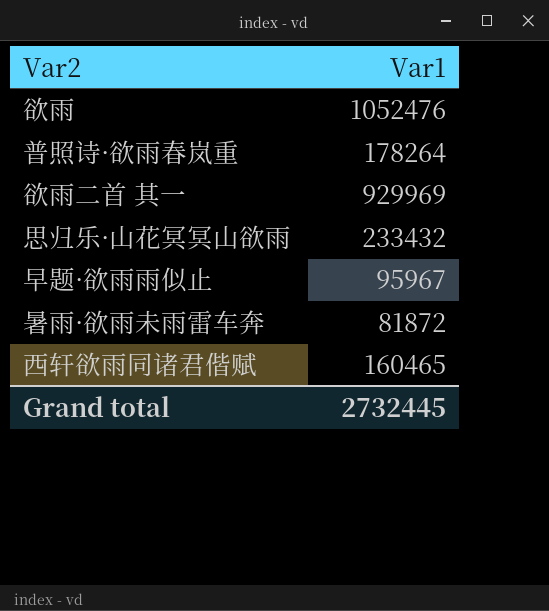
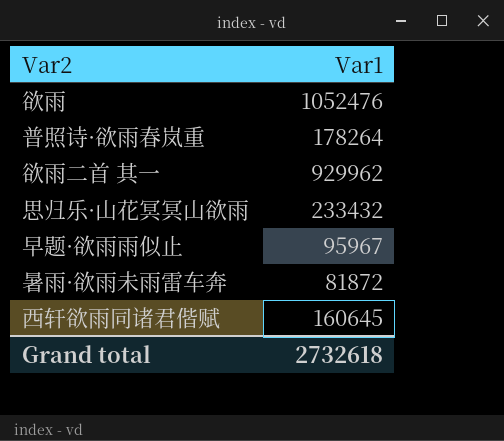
欲雨二首 其一 | Var1: 929969 -> 929962
西轩欲雨同诸君偕赋 | Var1: 160465 -> 160645
Grand total | Var1: 2732445 -> 2732618

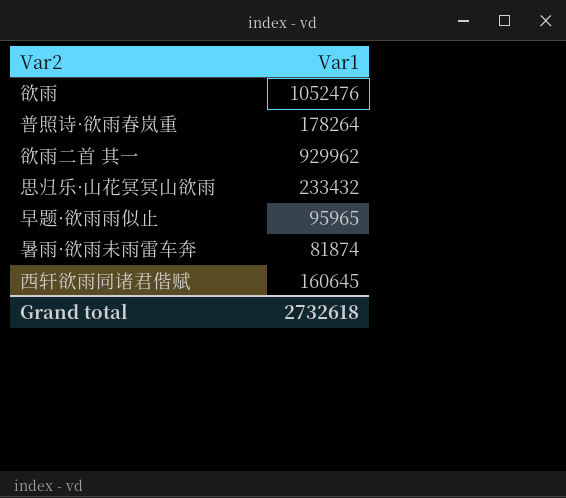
早题·欲雨雨似止 | Var1: 95967 -> 95965
暑雨·欲雨未雨雷车奔 | Var1: 81872 -> 81874

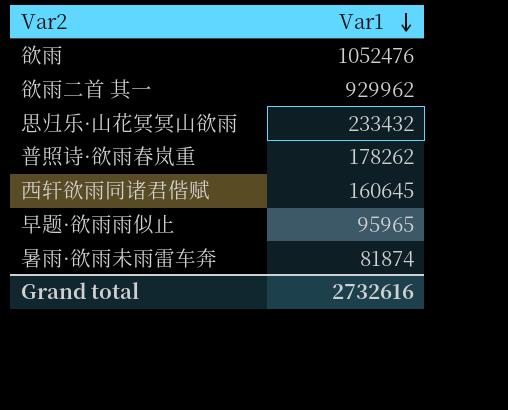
row order: none -> Var1 descending
普照诗·欲雨春岚重 | Var1: 178264 -> 178262
Grand total | Var1: 2732618 -> 2732616

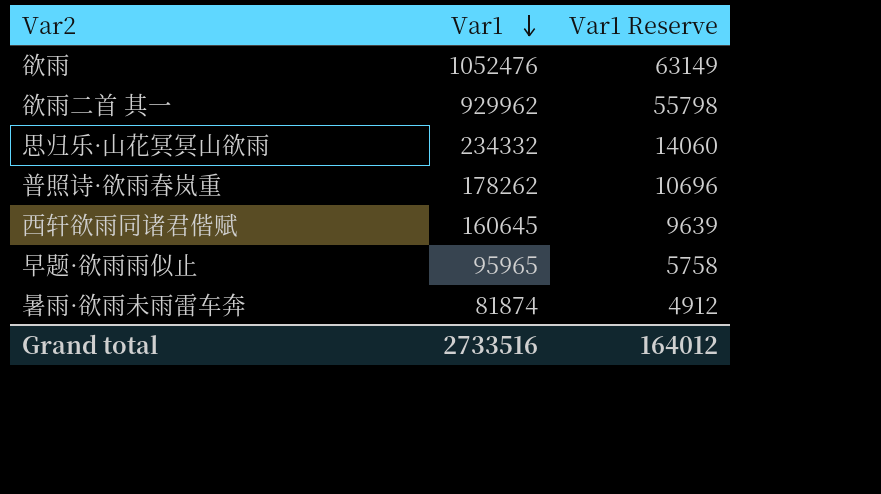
column Var1 Reserve | formula: none -> [Var1] * 0.06
思归乐·山花冥冥山欲雨 | Var1: 233432 -> 234332
Grand total | Var1: 2732616 -> 2733516

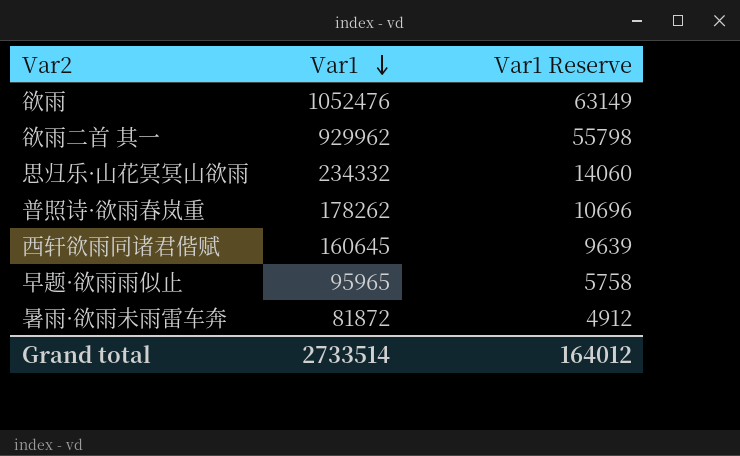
暑雨·欲雨未雨雷车奔 | Var1: 81874 -> 81872
Grand total | Var1: 2733516 -> 2733514

